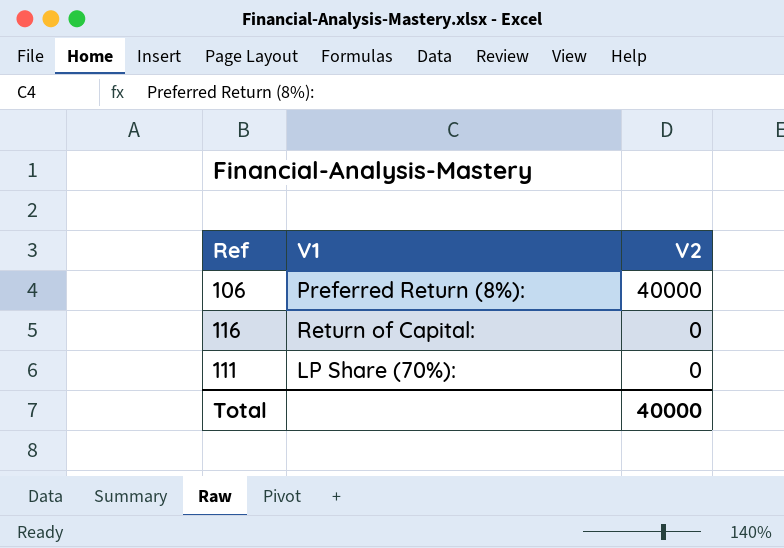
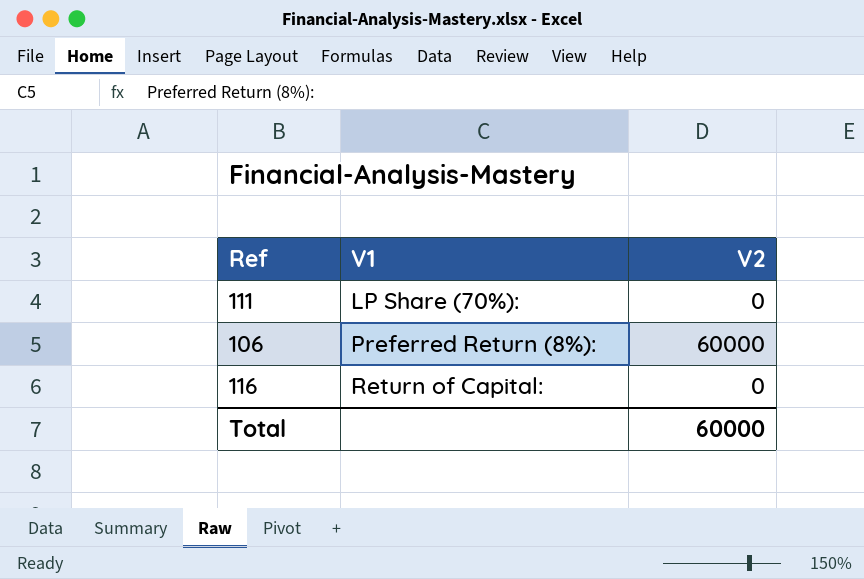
row order: V2 descending -> V1 ascending
106 | V2: 40000 -> 60000
Total | V2: 40000 -> 60000

